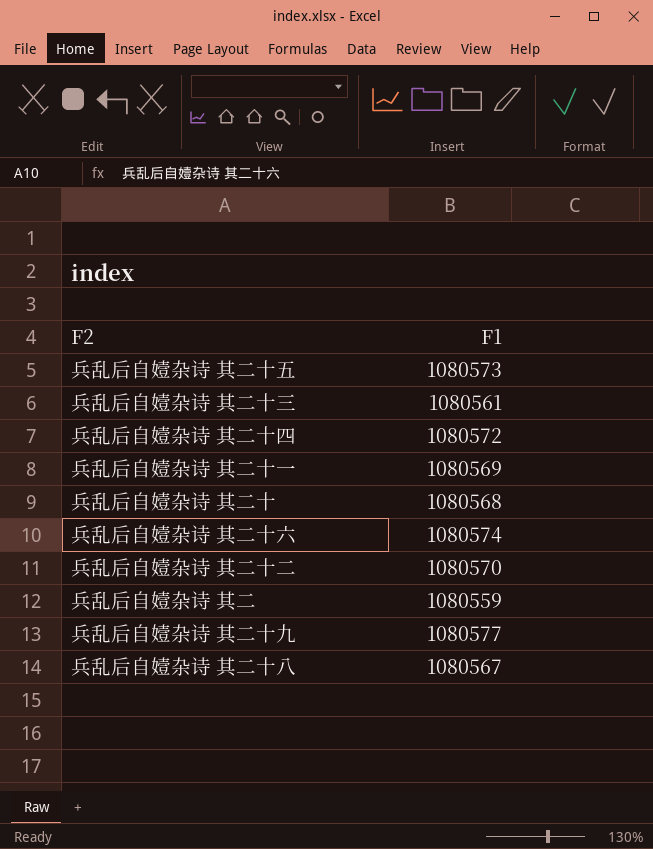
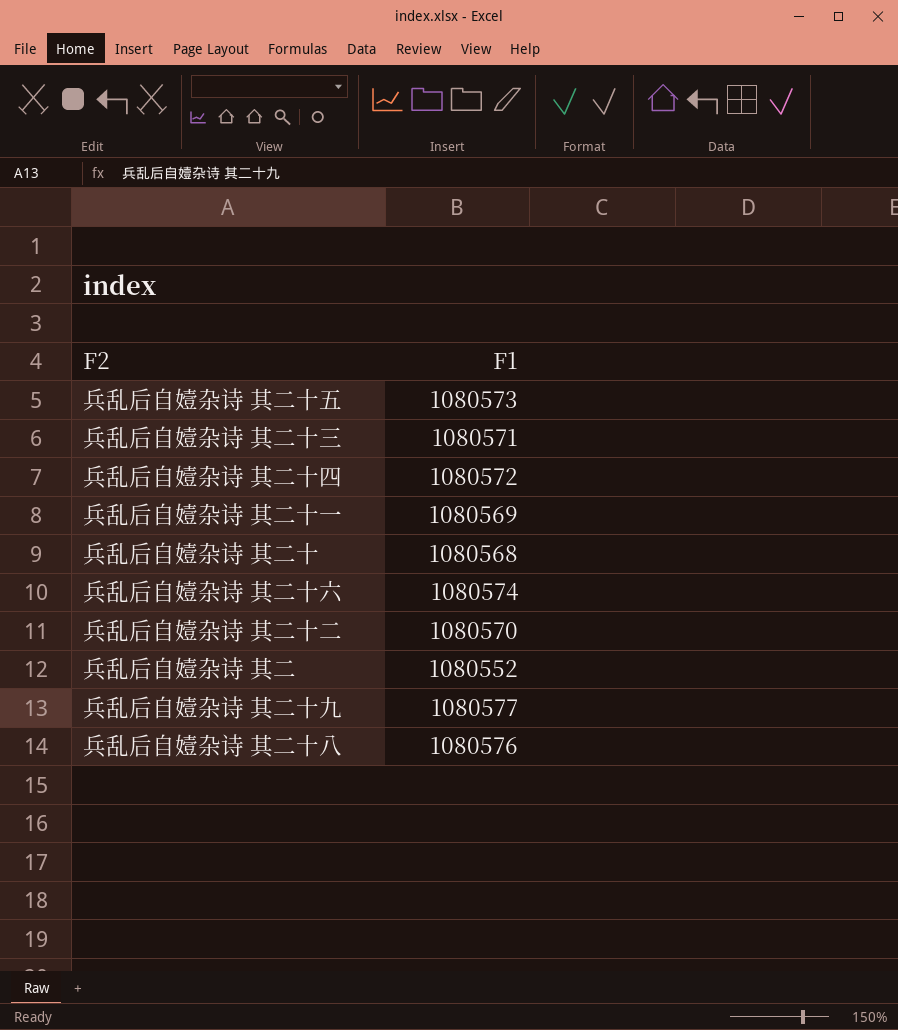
兵乱后自嬄杂诗 其二十三 | F1: 1080561 -> 1080571
兵乱后自嬄杂诗 其二 | F1: 1080559 -> 1080552
兵乱后自嬄杂诗 其二十八 | F1: 1080567 -> 1080576

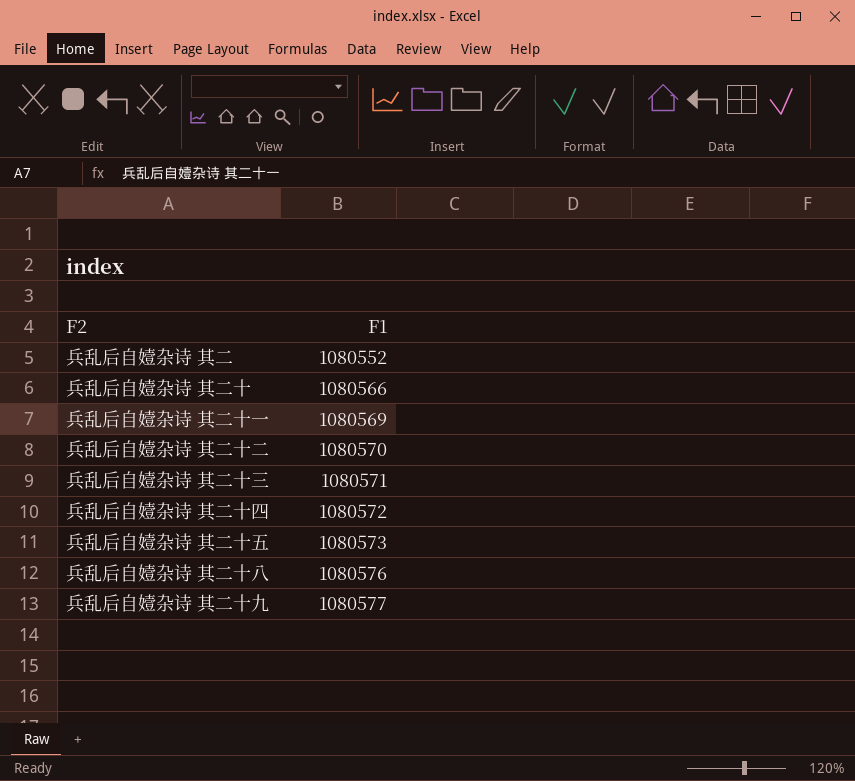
row order: none -> F1 ascending
row 兵乱后自嬄杂诗 其二十六: 1080574 -> none
兵乱后自嬄杂诗 其二十 | F1: 1080568 -> 1080566

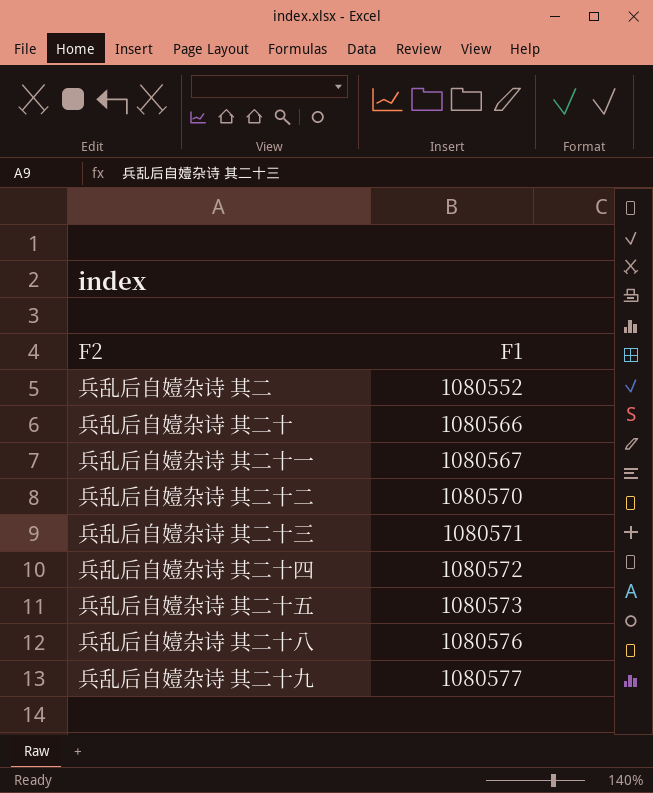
兵乱后自嬄杂诗 其二十一 | F1: 1080569 -> 1080567

